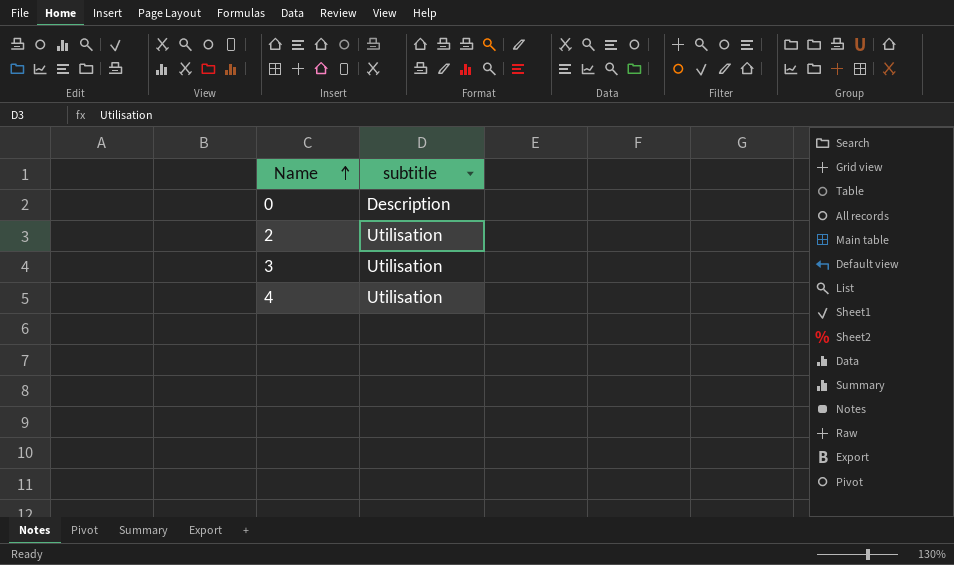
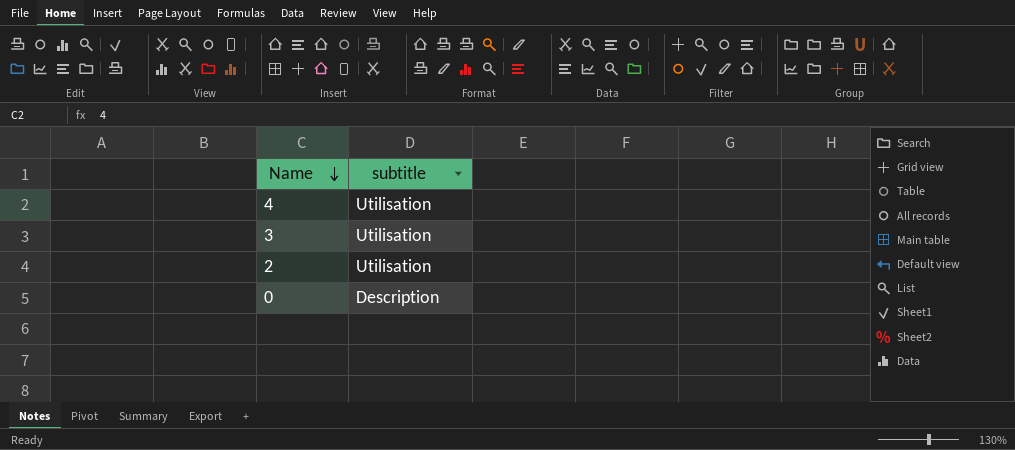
row order: Name ascending -> Name descending

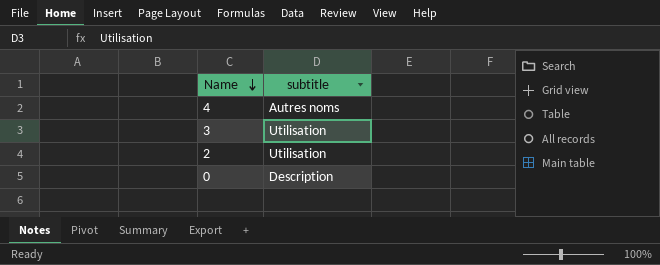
4 | subtitle: Utilisation -> Autres noms

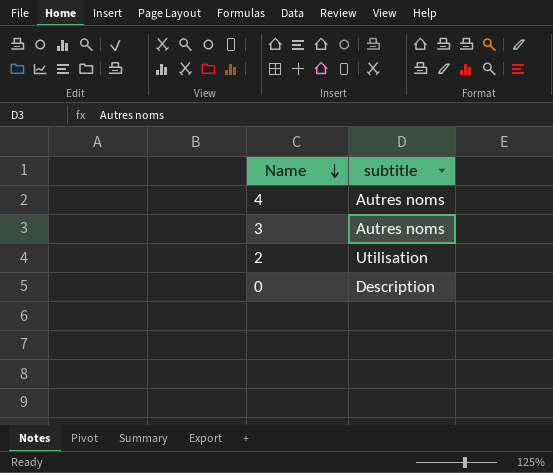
3 | subtitle: Utilisation -> Autres noms

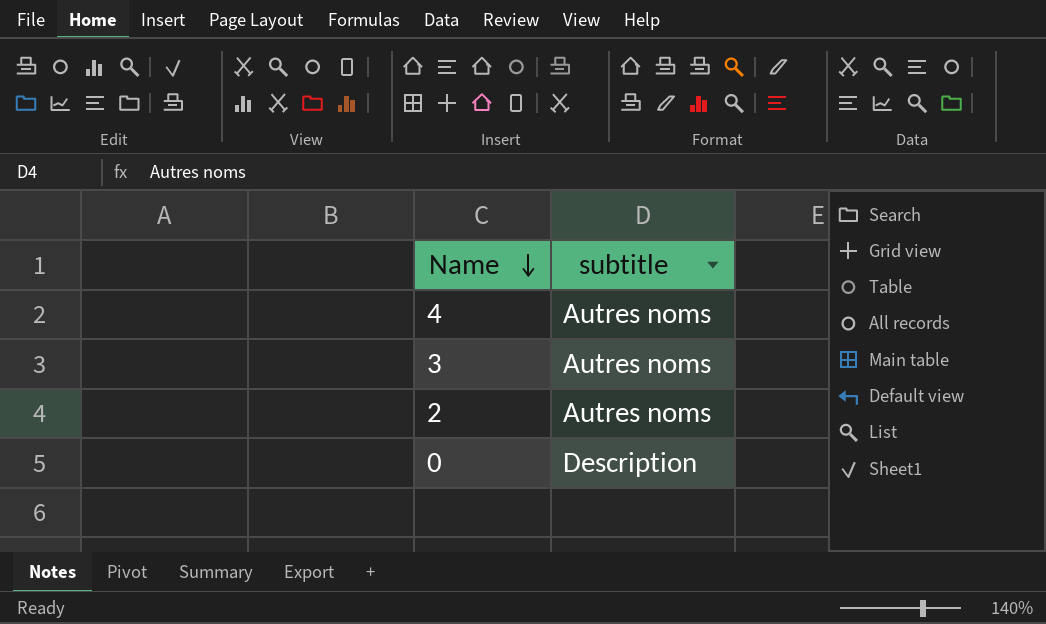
2 | subtitle: Utilisation -> Autres noms

